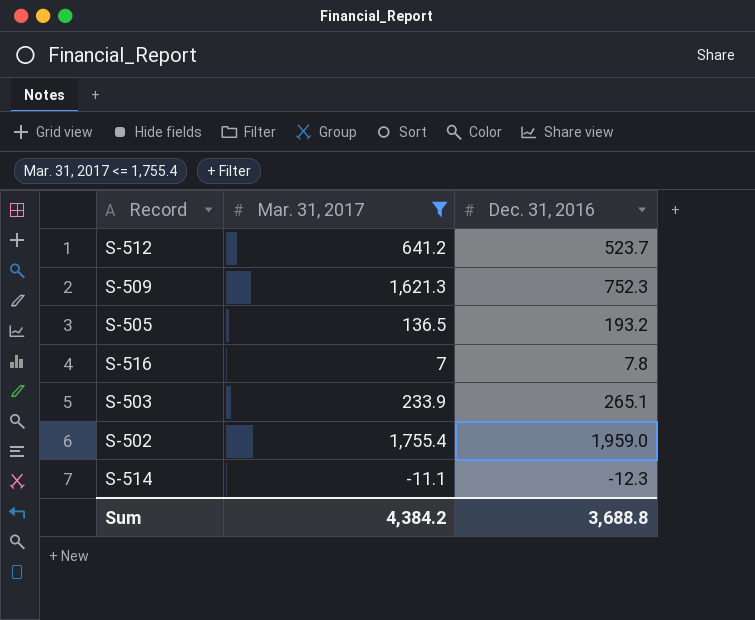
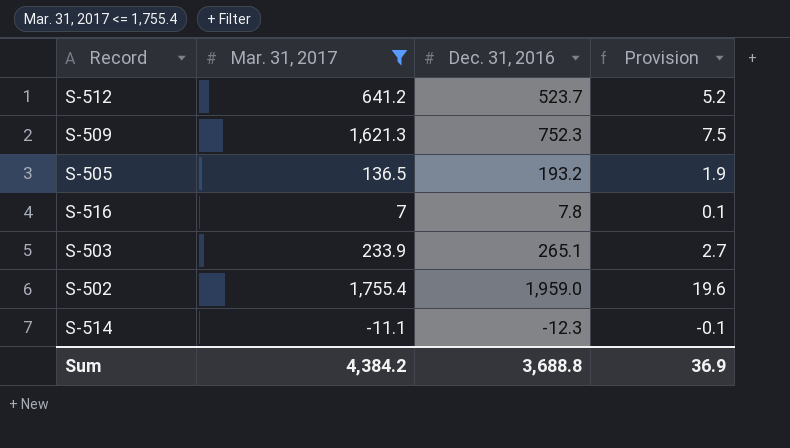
column Provision | formula: none -> [Dec. 31, 2016] * 0.01

